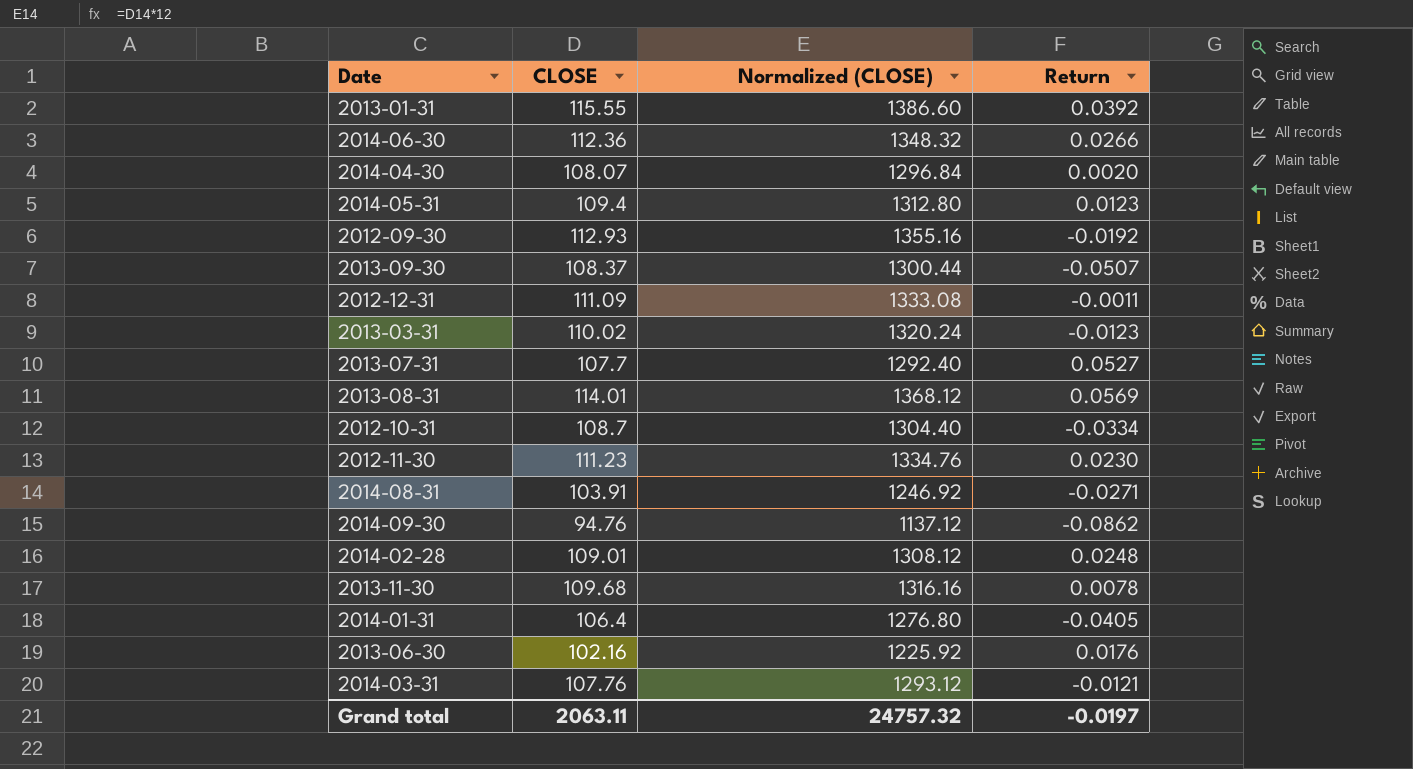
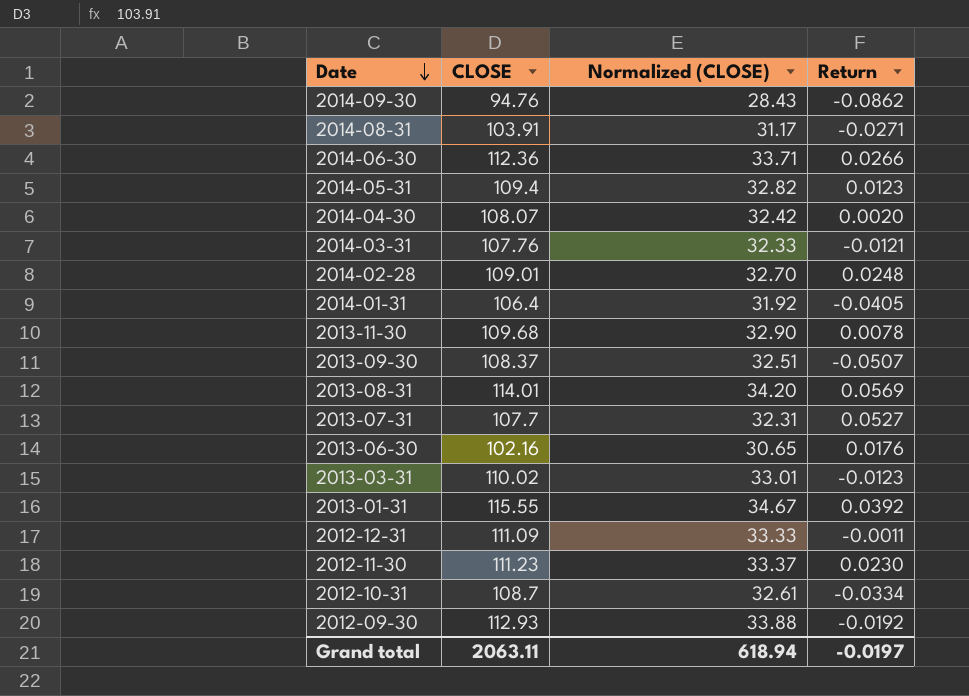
row order: none -> Date descending
column Normalized (CLOSE) | formula: [CLOSE] * 12 -> [CLOSE] * 0.3
Grand total | Normalized (CLOSE): 24757.32 -> 618.94

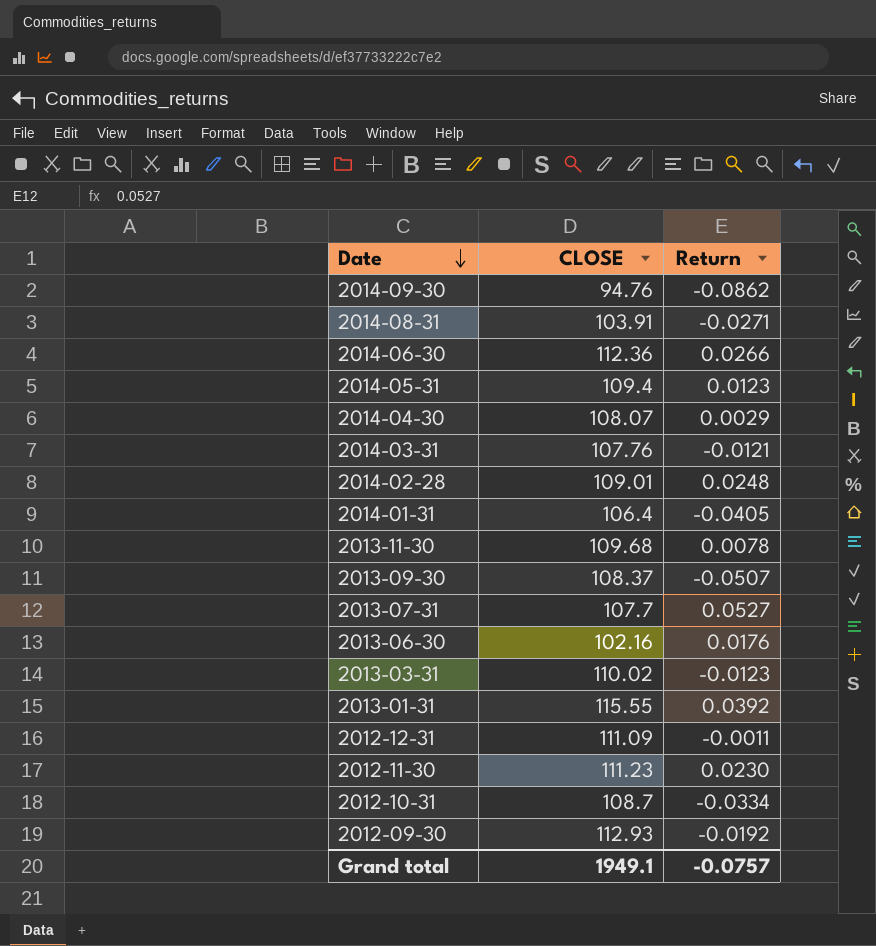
column Normalized (CLOSE) | formula: [CLOSE] * 0.3 -> none
row 2013-08-31: 114.01 | 34.20 | 0.0569 -> none
2014-04-30 | Return: 0.0020 -> 0.0029
Grand total | CLOSE: 2063.11 -> 1949.1
Grand total | Return: -0.0197 -> -0.0757

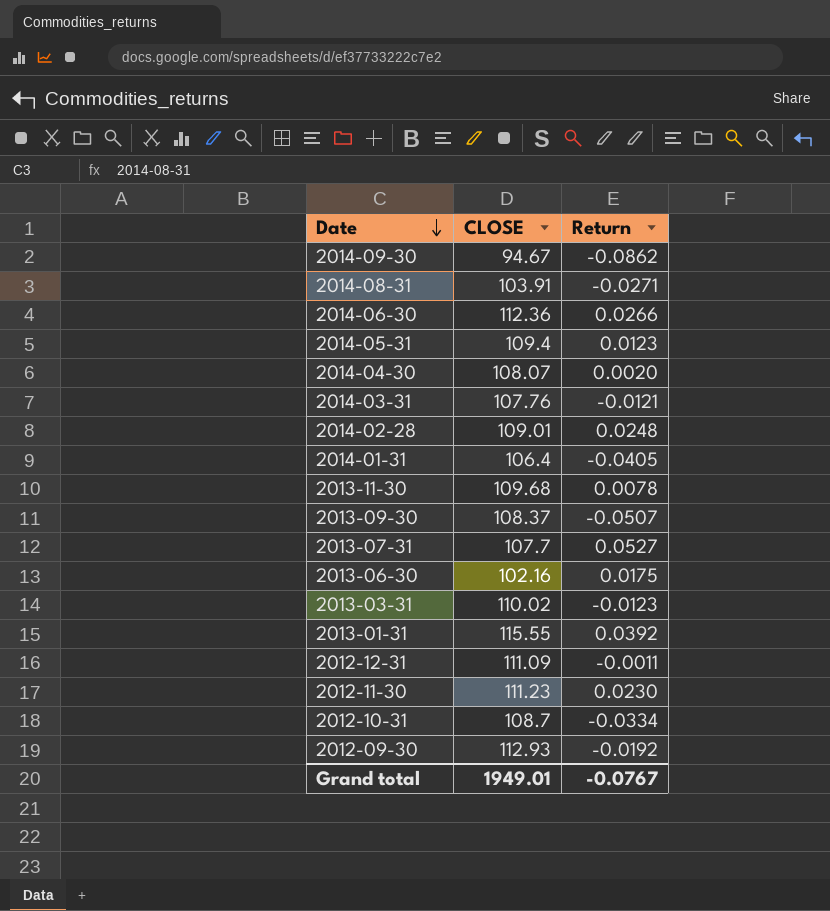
2014-09-30 | CLOSE: 94.76 -> 94.67
2014-04-30 | Return: 0.0029 -> 0.0020
2013-06-30 | Return: 0.0176 -> 0.0175
Grand total | CLOSE: 1949.1 -> 1949.01
Grand total | Return: -0.0757 -> -0.0767

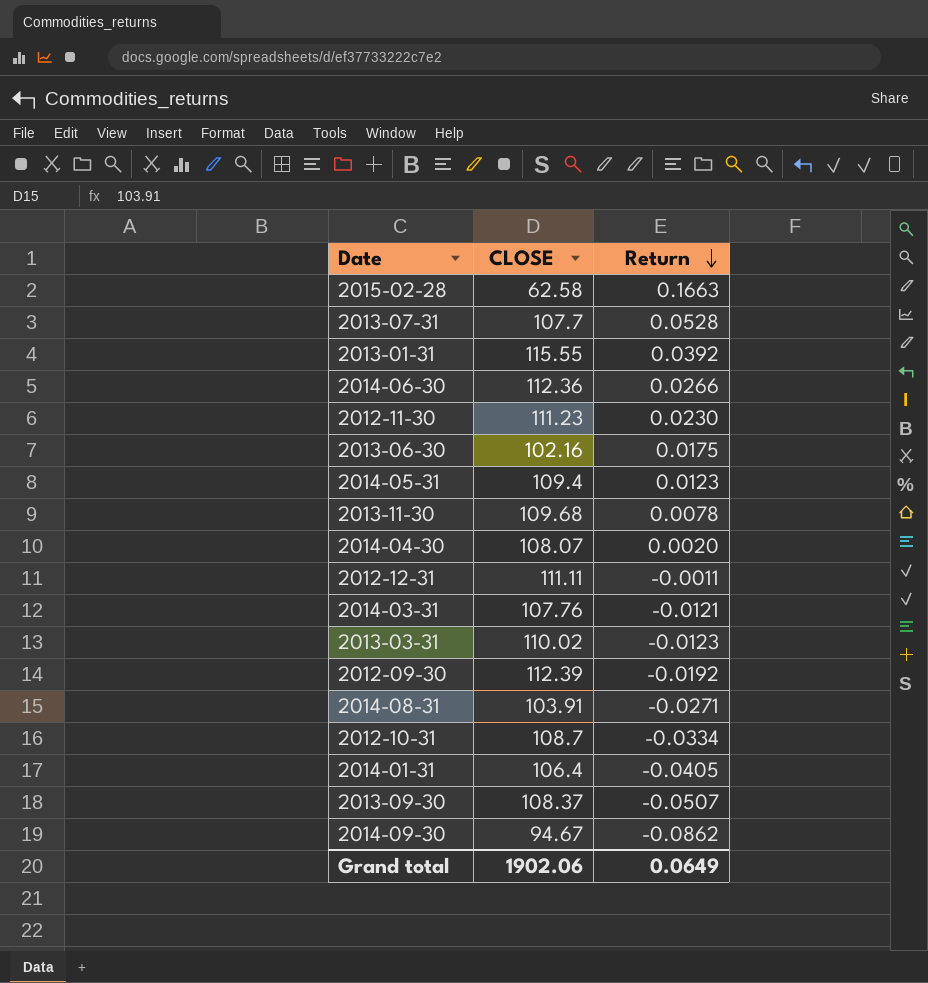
row order: Date descending -> Return descending
row 2014-02-28: 109.01 | 0.0248 -> none
row 2015-02-28: none -> 62.58 | 0.1663
2013-07-31 | Return: 0.0527 -> 0.0528
2012-12-31 | CLOSE: 111.09 -> 111.11
2012-09-30 | CLOSE: 112.93 -> 112.39
Grand total | CLOSE: 1949.01 -> 1902.06
Grand total | Return: -0.0767 -> 0.0649

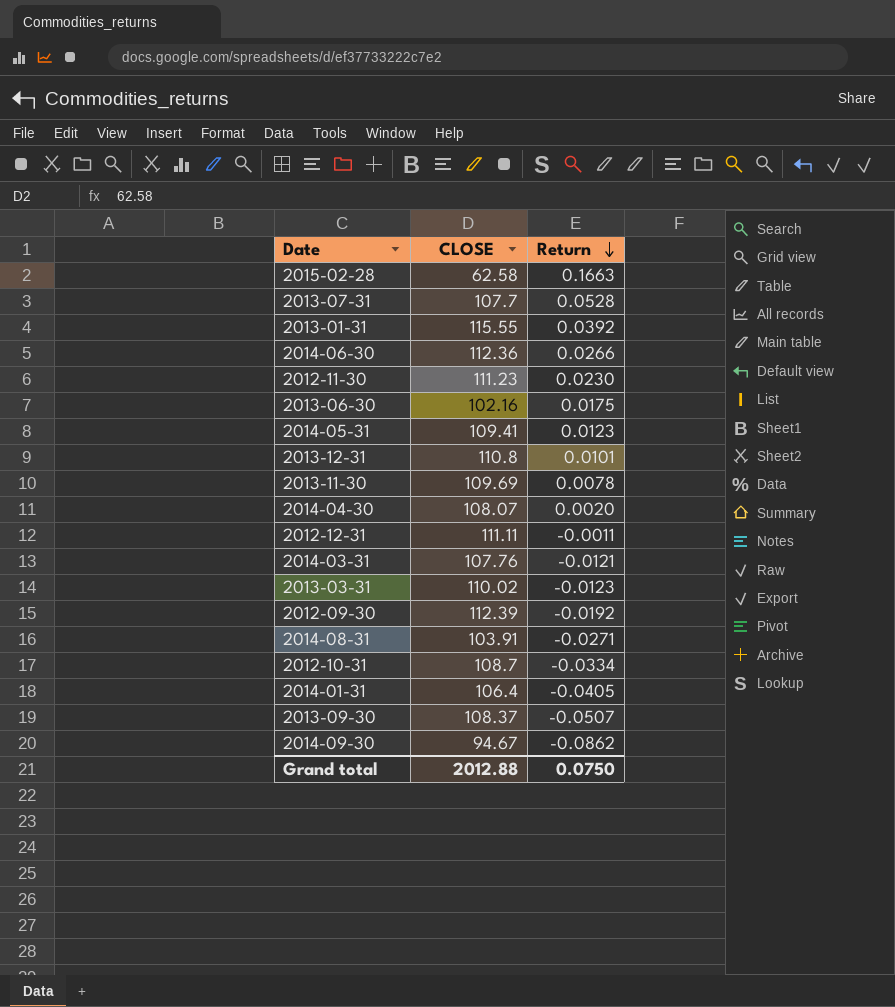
2014-05-31 | CLOSE: 109.4 -> 109.41
row 2013-12-31: none -> 110.8 | 0.0101
2013-11-30 | CLOSE: 109.68 -> 109.69
Grand total | CLOSE: 1902.06 -> 2012.88
Grand total | Return: 0.0649 -> 0.0750

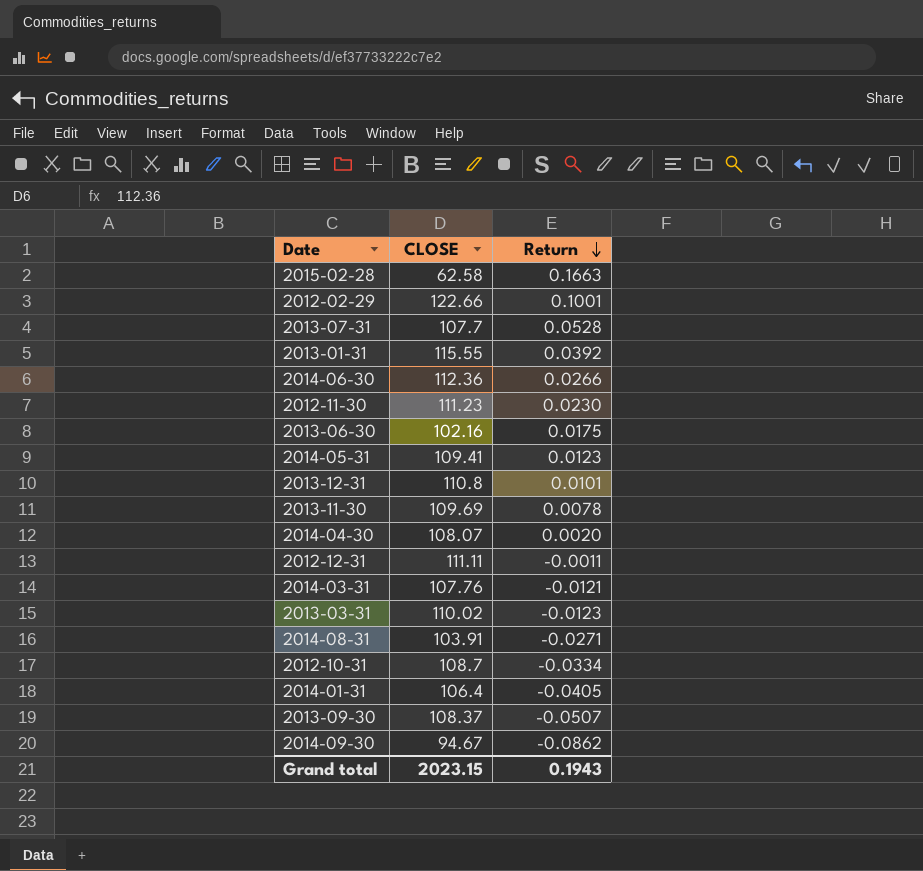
row 2012-09-30: 112.39 | -0.0192 -> none
row 2012-02-29: none -> 122.66 | 0.1001
Grand total | CLOSE: 2012.88 -> 2023.15
Grand total | Return: 0.0750 -> 0.1943

